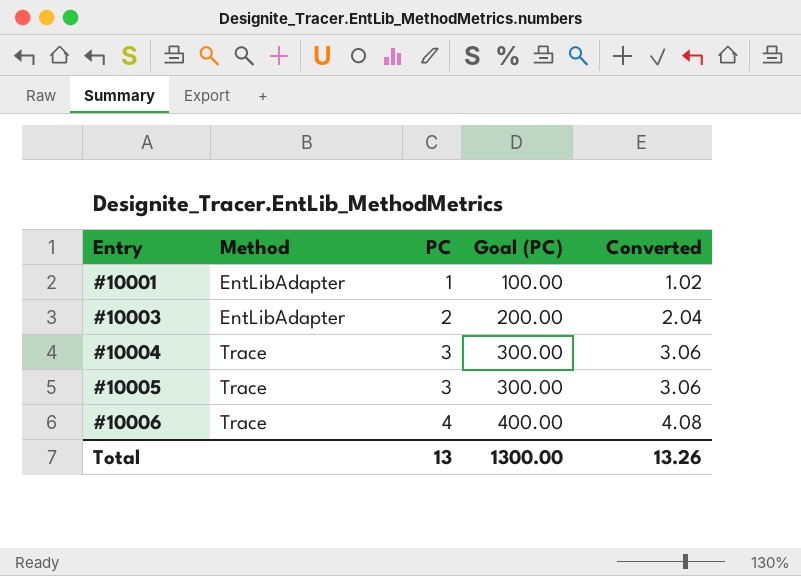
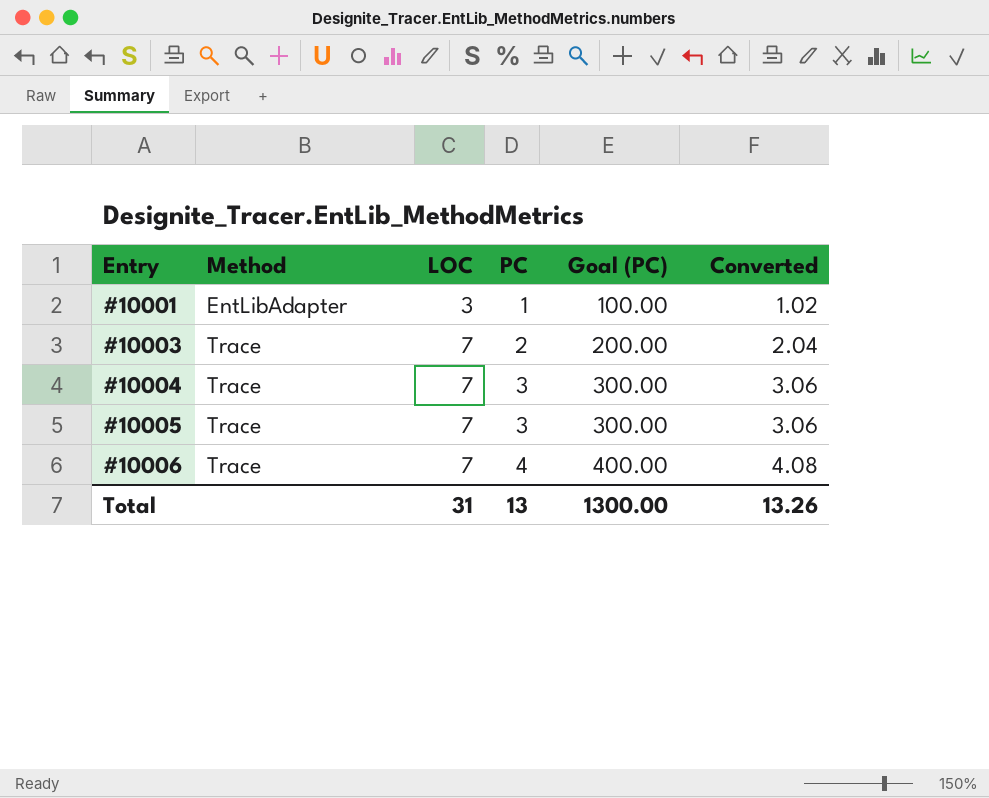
column LOC | position: none -> 3
#10003 | Method: EntLibAdapter -> Trace

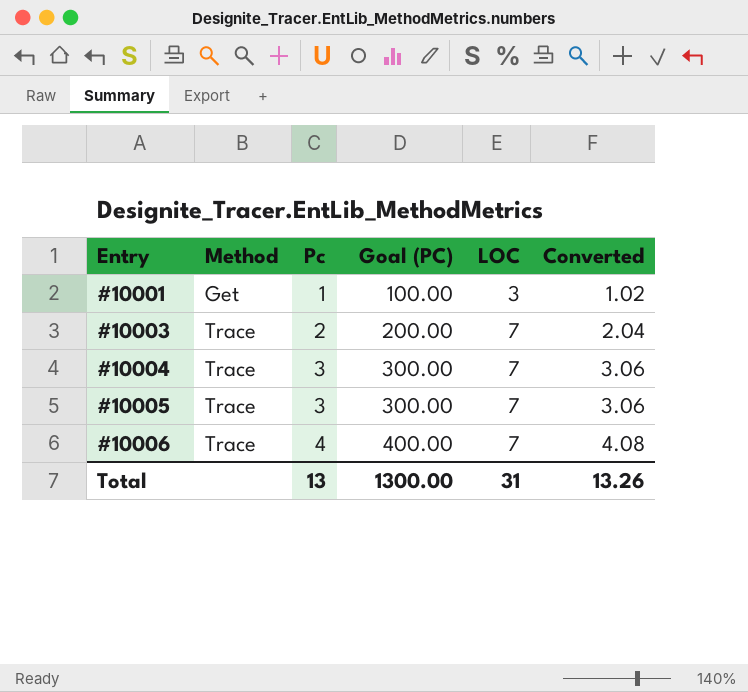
column name: PC -> Pc
column LOC | position: 3 -> 5
#10001 | Method: EntLibAdapter -> Get

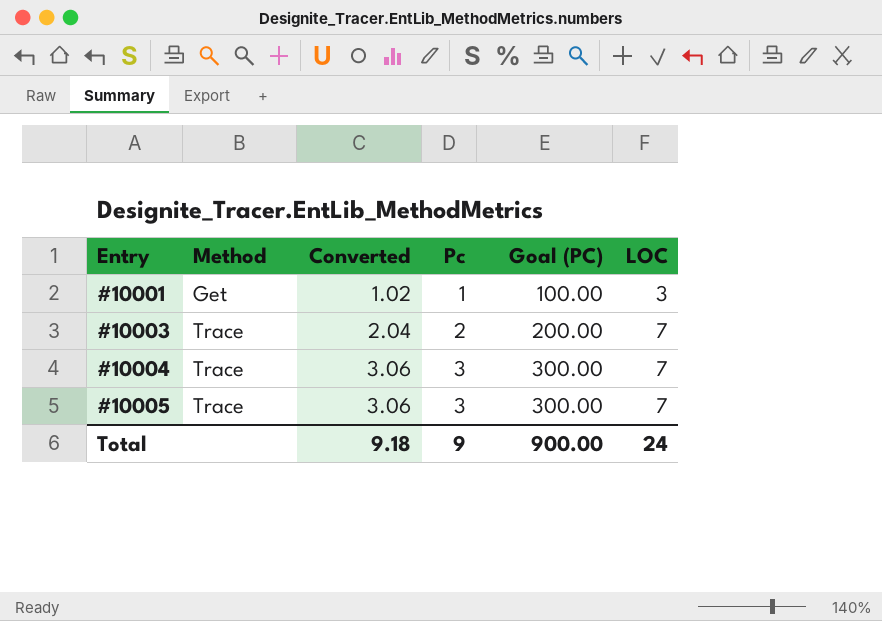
column Converted | position: 6 -> 3
row #10006: Trace | 4 | 400.00 | 7 | 4.08 -> none
Total | Converted: 13.26 -> 9.18
Total | Pc: 13 -> 9
Total | Goal (PC): 1300.00 -> 900.00
Total | LOC: 31 -> 24

